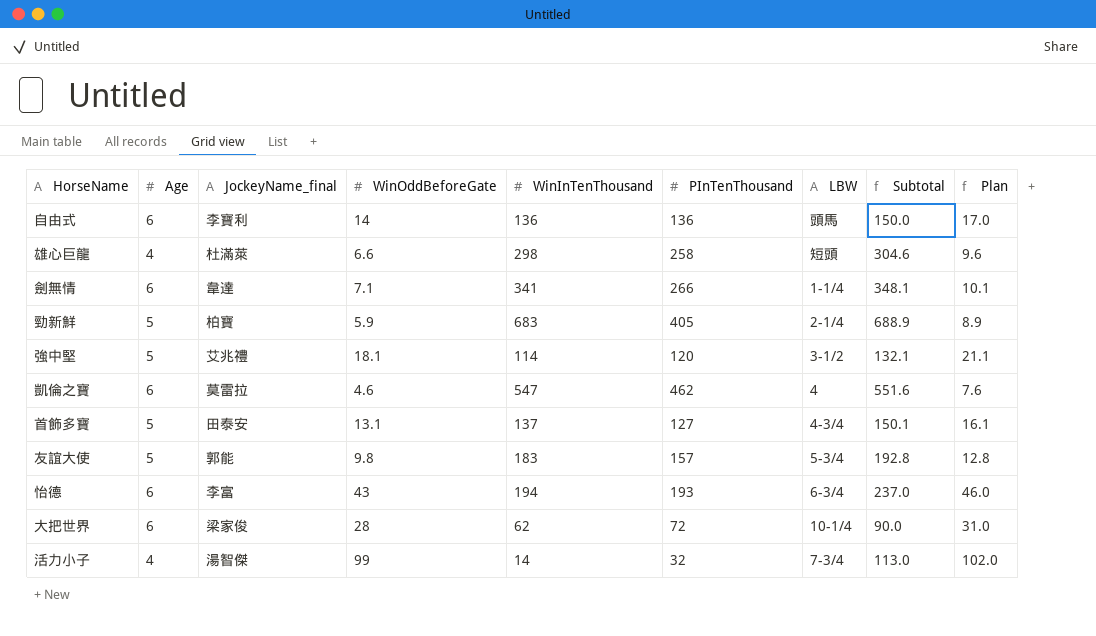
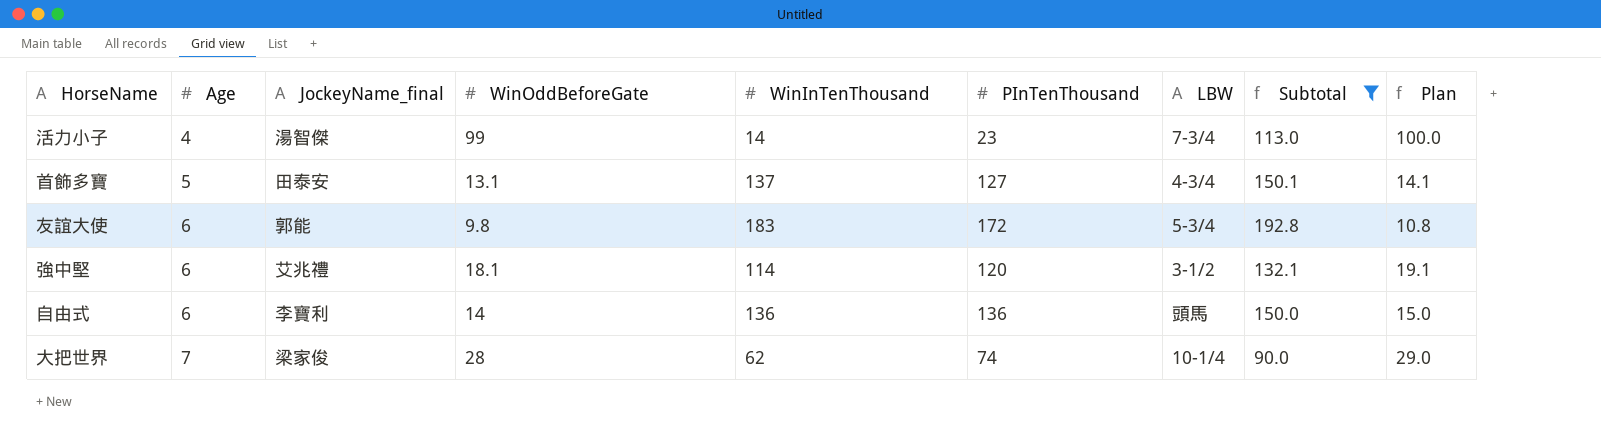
filter: none -> Subtotal <= 192.8
row order: none -> Age ascending
column Plan | formula: [WinOddBeforeGate] + 3 -> [WinOddBeforeGate] + 1
活力小子 | PInTenThousand: 32 -> 23
友誼大使 | Age: 5 -> 6
友誼大使 | PInTenThousand: 157 -> 172
強中堅 | Age: 5 -> 6
大把世界 | Age: 6 -> 7
大把世界 | PInTenThousand: 72 -> 74

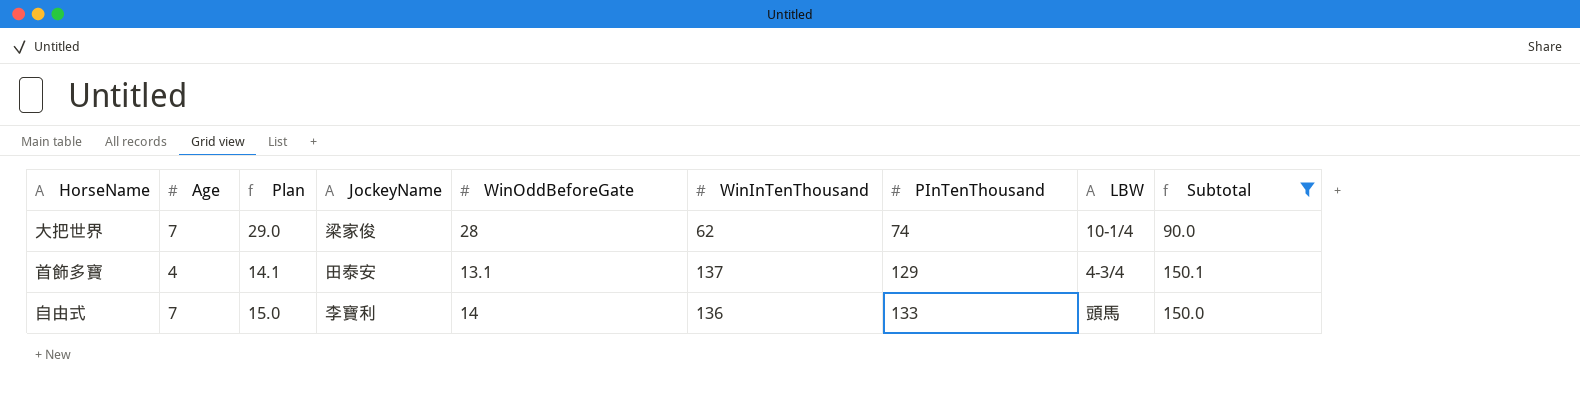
row order: Age ascending -> PInTenThousand ascending
column Plan | position: 9 -> 3
column name: JockeyName_final -> JockeyName
row 活力小子: 4 | 湯智傑 | 99 | 14 | 23 | 7-3/4 | 113.0 | 100.0 -> none
row 友誼大使: 6 | 郭能 | 9.8 | 183 | 172 | 5-3/4 | 192.8 | 10.8 -> none
row 強中堅: 6 | 艾兆禮 | 18.1 | 114 | 120 | 3-1/2 | 132.1 | 19.1 -> none
首飾多寶 | Age: 5 -> 4
首飾多寶 | PInTenThousand: 127 -> 129
自由式 | Age: 6 -> 7
自由式 | PInTenThousand: 136 -> 133

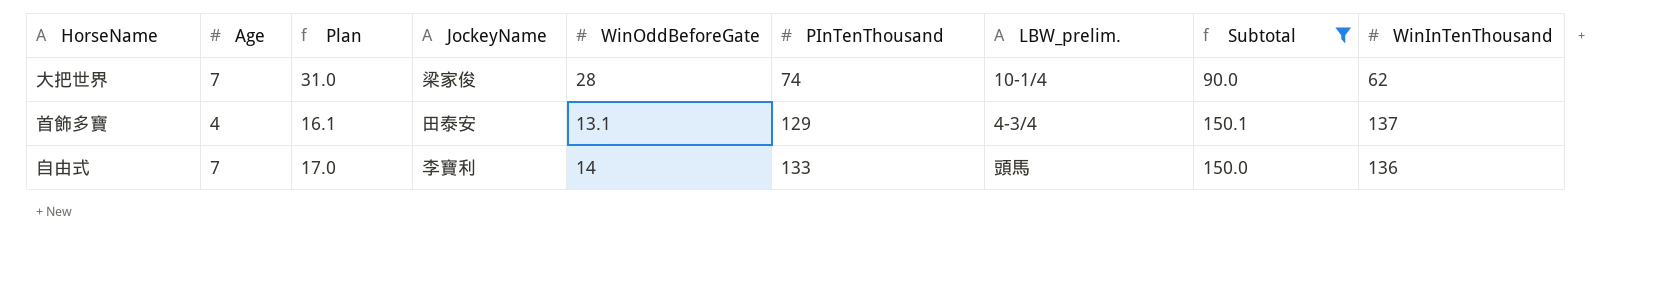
column Plan | formula: [WinOddBeforeGate] + 1 -> [WinOddBeforeGate] + 3
column name: LBW -> LBW_prelim.
column WinInTenThousand | position: 6 -> 9

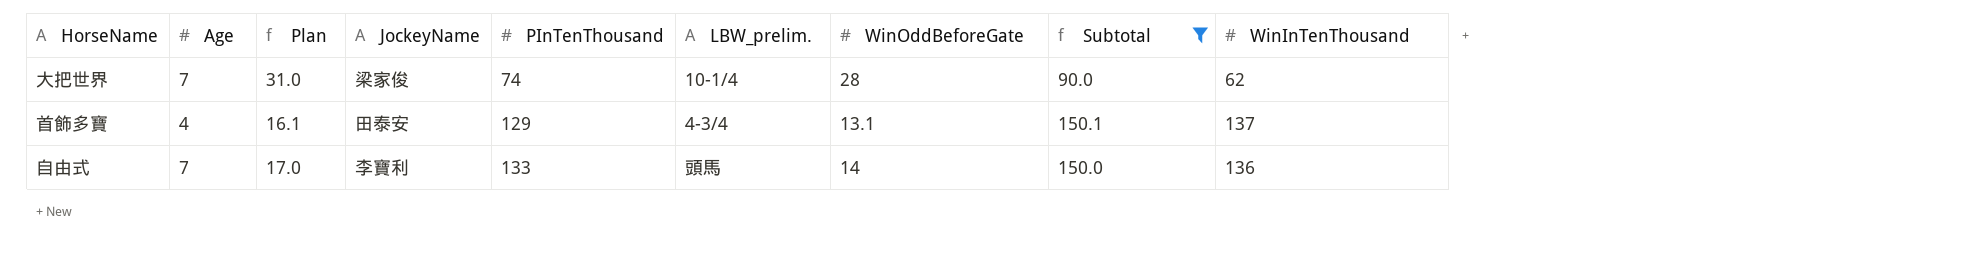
column WinOddBeforeGate | position: 5 -> 7

